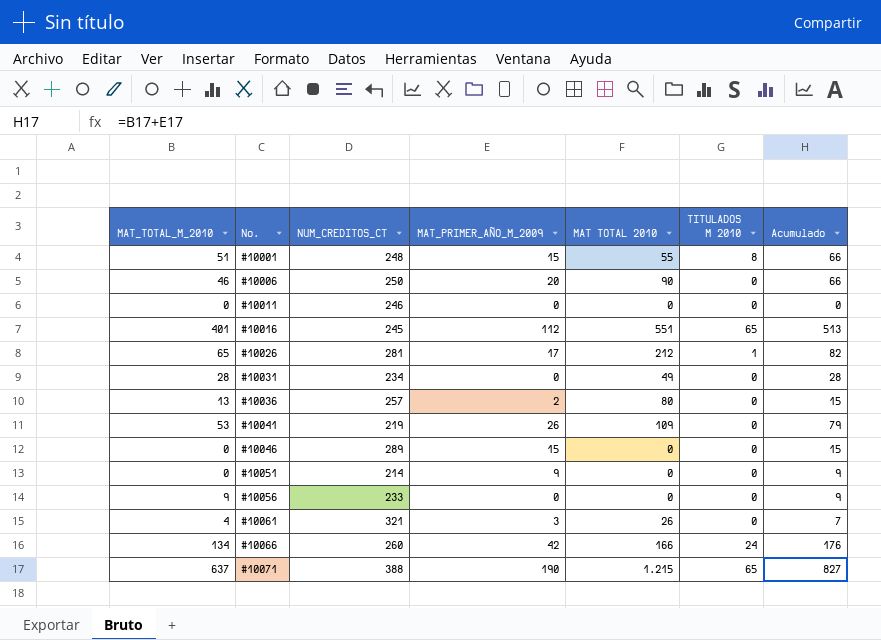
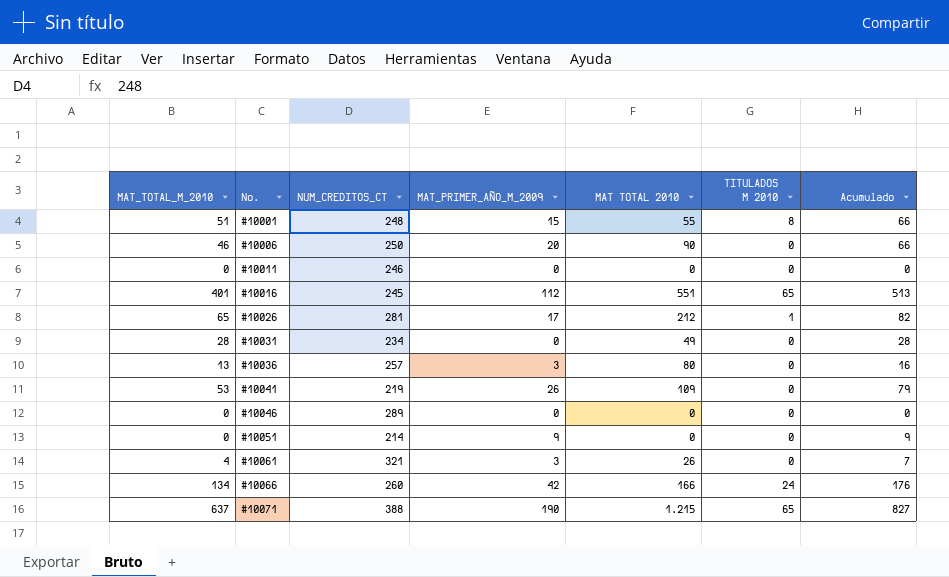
row #10056: 9 | 233 | 0 | 0 | 0 | 9 -> none
#10036 | MAT_PRIMER_AÑO_M_2009: 2 -> 3
#10036 | Acumulado: 15 -> 16
#10046 | MAT_PRIMER_AÑO_M_2009: 15 -> 0
#10046 | Acumulado: 15 -> 0

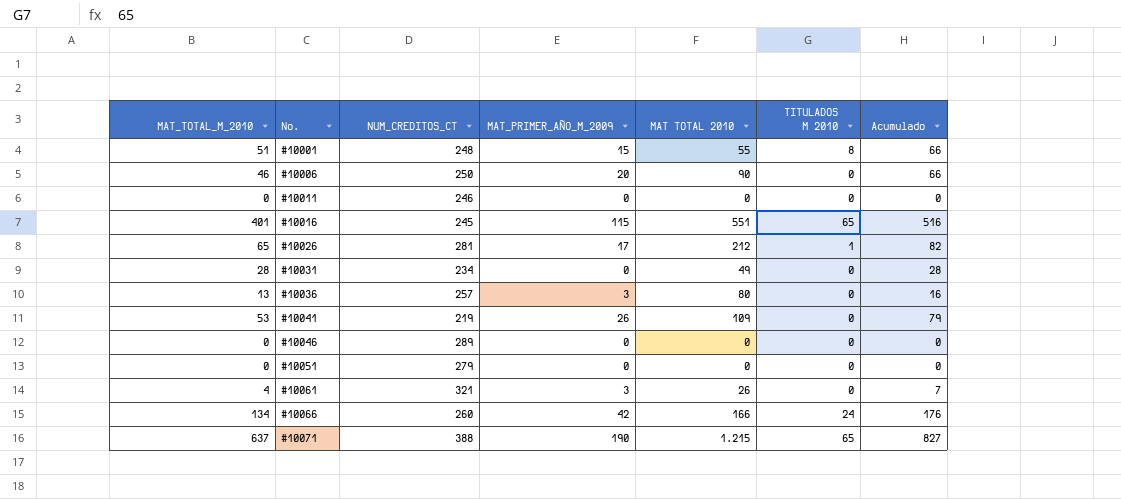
#10016 | MAT_PRIMER_AÑO_M_2009: 112 -> 115
#10016 | Acumulado: 513 -> 516
#10051 | NUM_CREDITOS_CT: 214 -> 279
#10051 | MAT_PRIMER_AÑO_M_2009: 9 -> 0
#10051 | Acumulado: 9 -> 0

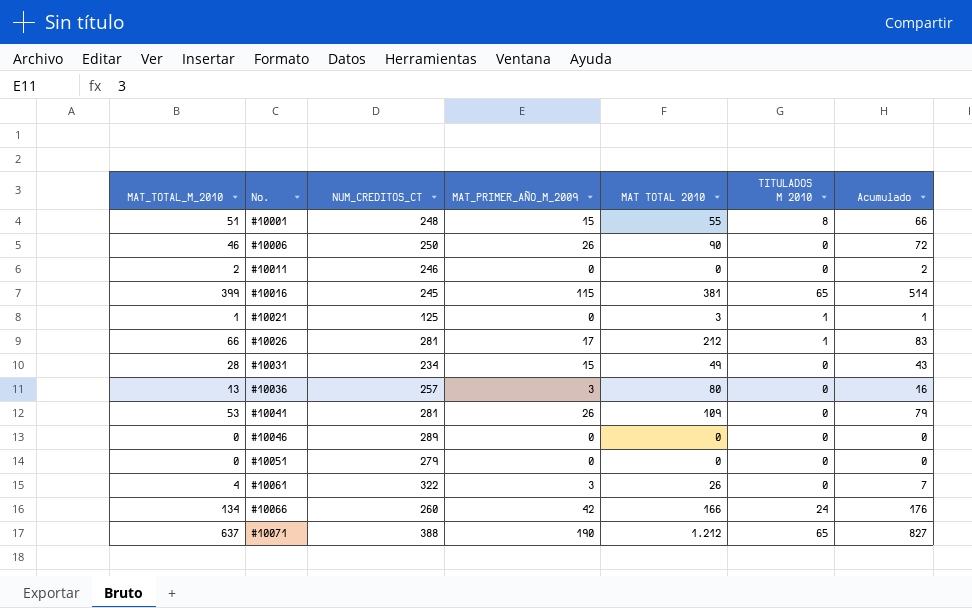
#10006 | MAT_PRIMER_AÑO_M_2009: 20 -> 26
#10006 | Acumulado: 66 -> 72
#10011 | MAT_TOTAL_M_2010: 0 -> 2
#10011 | Acumulado: 0 -> 2
#10016 | MAT_TOTAL_M_2010: 401 -> 399
#10016 | MAT TOTAL 2010: 551 -> 381
#10016 | Acumulado: 516 -> 514
row #10021: none -> 1 | 125 | 0 | 3 | 1 | 1
#10026 | MAT_TOTAL_M_2010: 65 -> 66
#10026 | Acumulado: 82 -> 83
#10031 | MAT_PRIMER_AÑO_M_2009: 0 -> 15
#10031 | Acumulado: 28 -> 43
#10041 | NUM_CREDITOS_CT: 219 -> 281
#10061 | NUM_CREDITOS_CT: 321 -> 322
#10071 | MAT TOTAL 2010: 1.215 -> 1.212

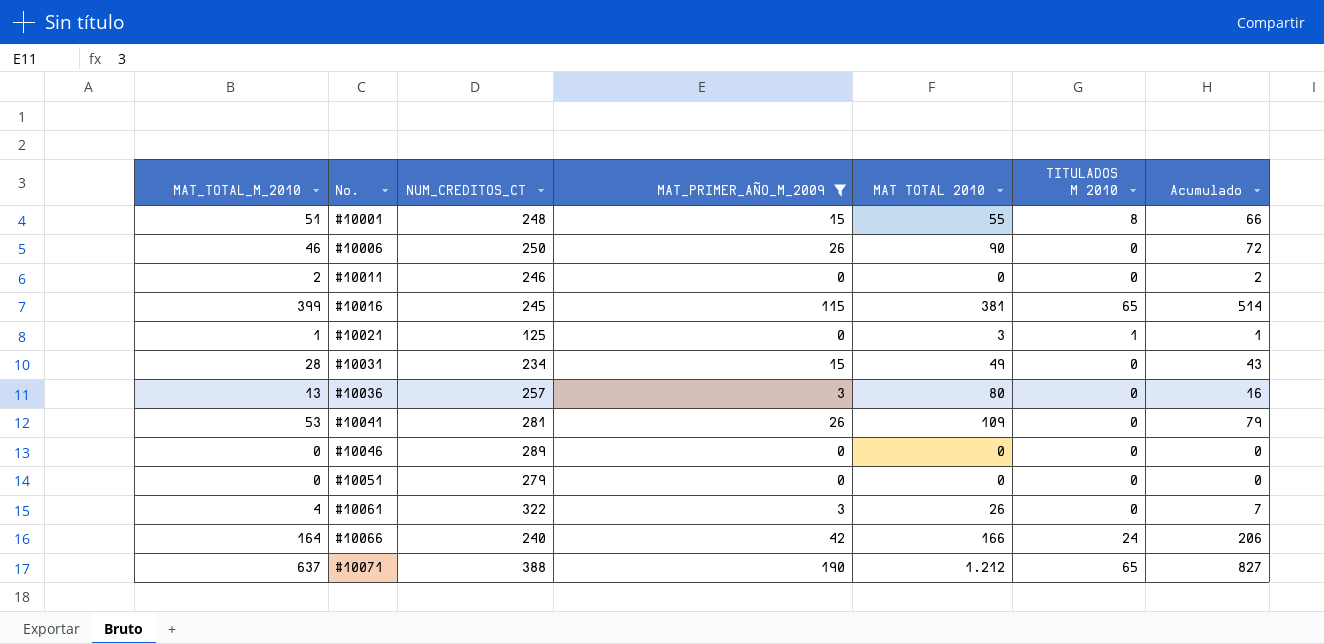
filter: none -> MAT_PRIMER_AÑO_M_2009 != 17
#10066 | MAT_TOTAL_M_2010: 134 -> 164
#10066 | NUM_CREDITOS_CT: 260 -> 240
#10066 | Acumulado: 176 -> 206

